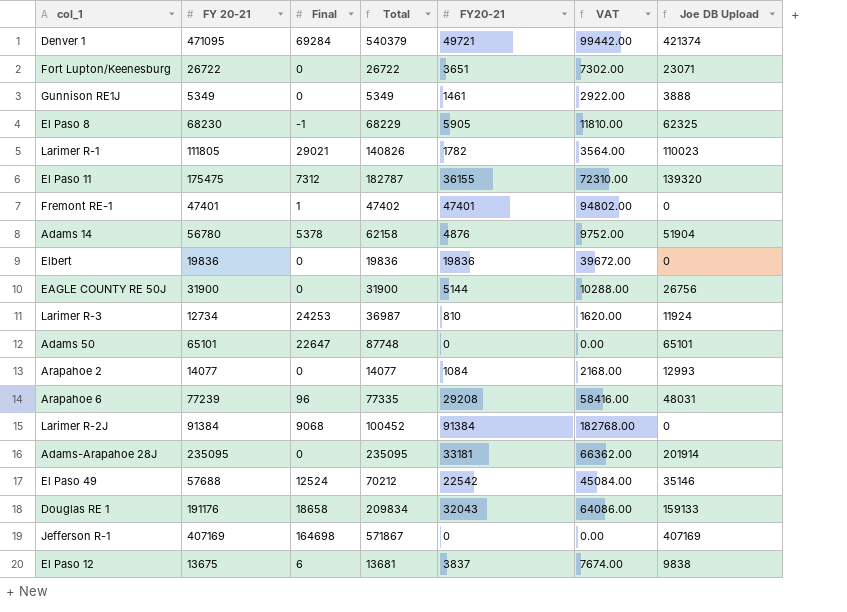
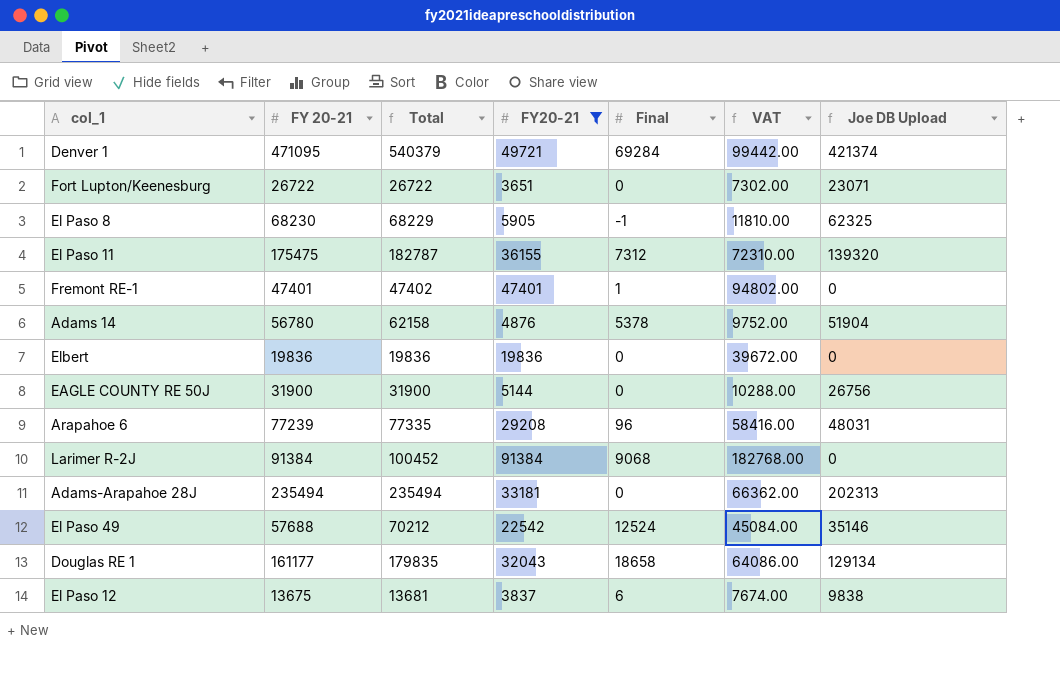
filter: none -> FY20-21 >= 3651
column Final | position: 3 -> 5
Adams-Arapahoe 28J | FY 20-21: 235095 -> 235494
Adams-Arapahoe 28J | Total: 235095 -> 235494
Adams-Arapahoe 28J | Joe DB Upload: 201914 -> 202313
Douglas RE 1 | FY 20-21: 191176 -> 161177
Douglas RE 1 | Total: 209834 -> 179835
Douglas RE 1 | Joe DB Upload: 159133 -> 129134

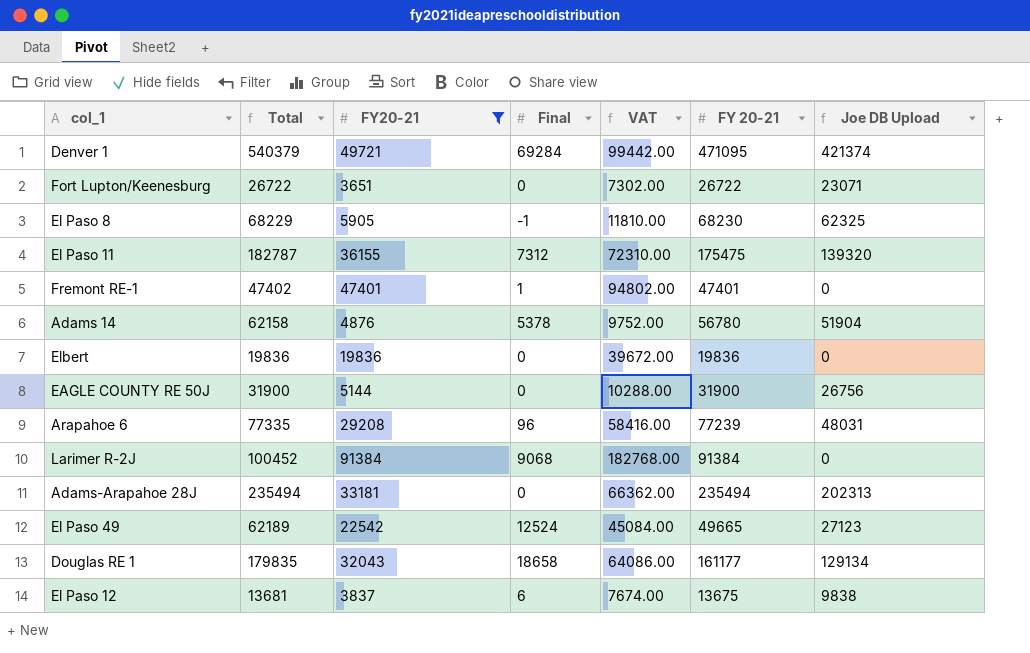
column FY 20-21 | position: 2 -> 6
El Paso 49 | Total: 70212 -> 62189
El Paso 49 | FY 20-21: 57688 -> 49665
El Paso 49 | Joe DB Upload: 35146 -> 27123

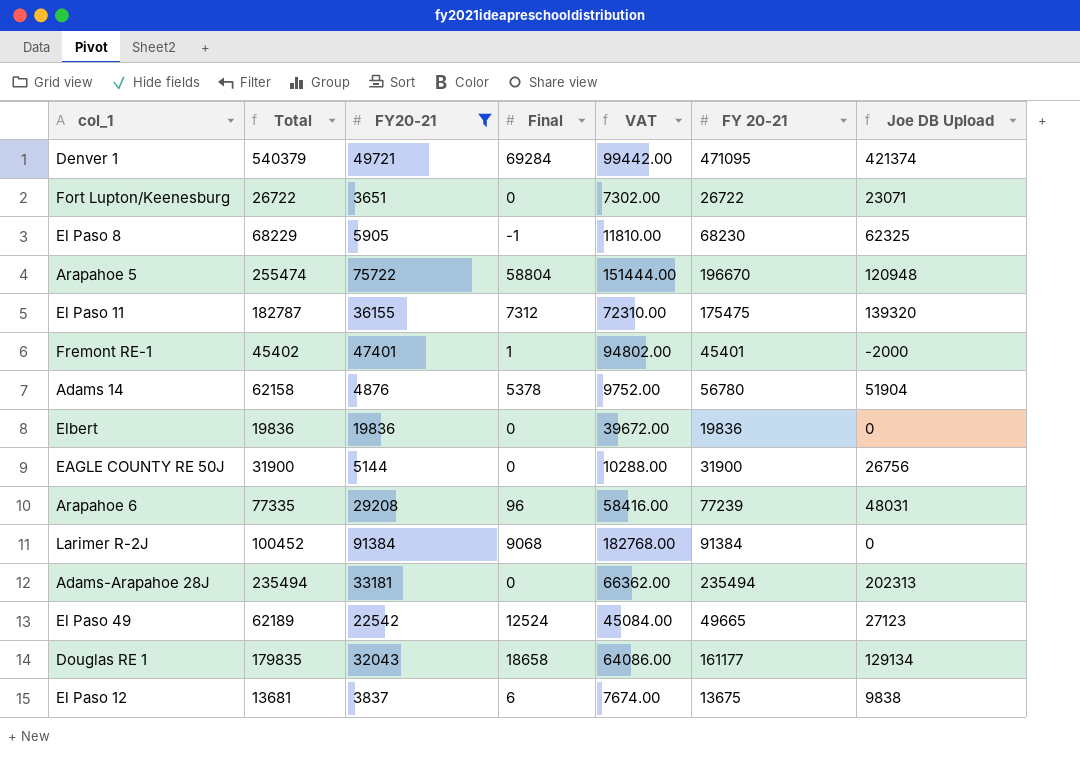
row Arapahoe 5: none -> 255474 | 75722 | 58804 | 151444.00 | 196670 | 120948
Fremont RE-1 | Total: 47402 -> 45402
Fremont RE-1 | FY 20-21: 47401 -> 45401
Fremont RE-1 | Joe DB Upload: 0 -> -2000

